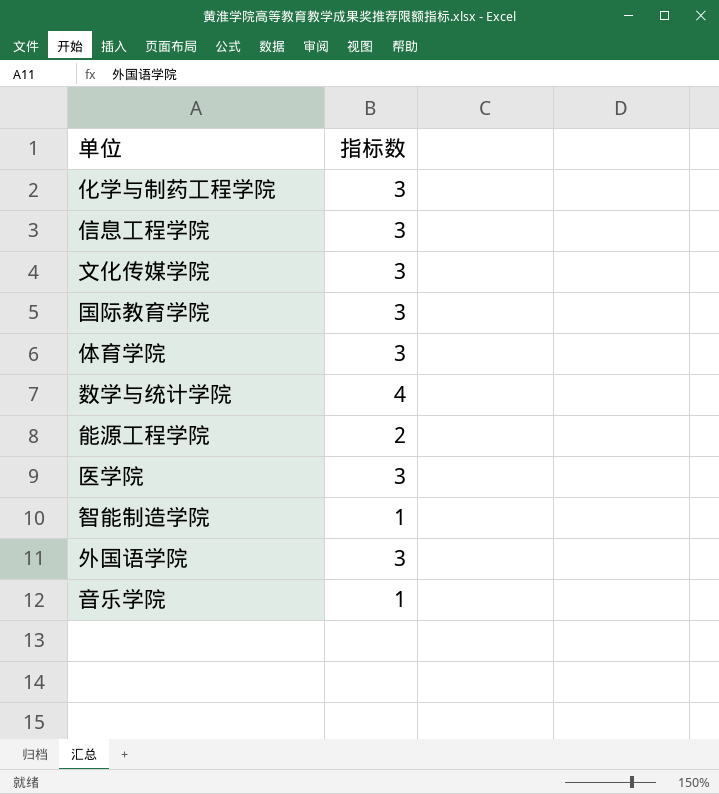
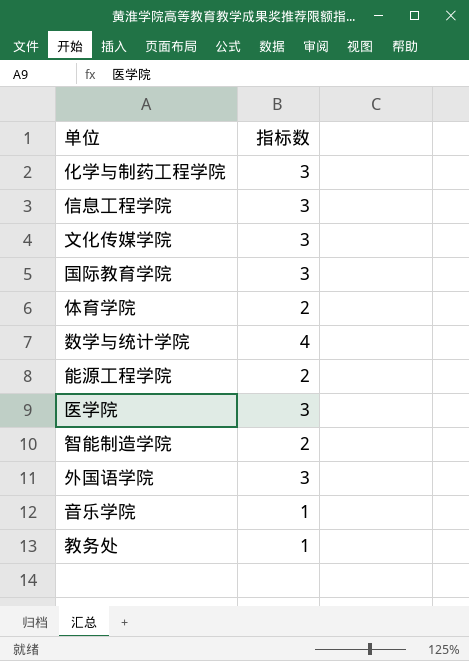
体育学院 | 指标数: 3 -> 2
智能制造学院 | 指标数: 1 -> 2
row 教务处: none -> 1

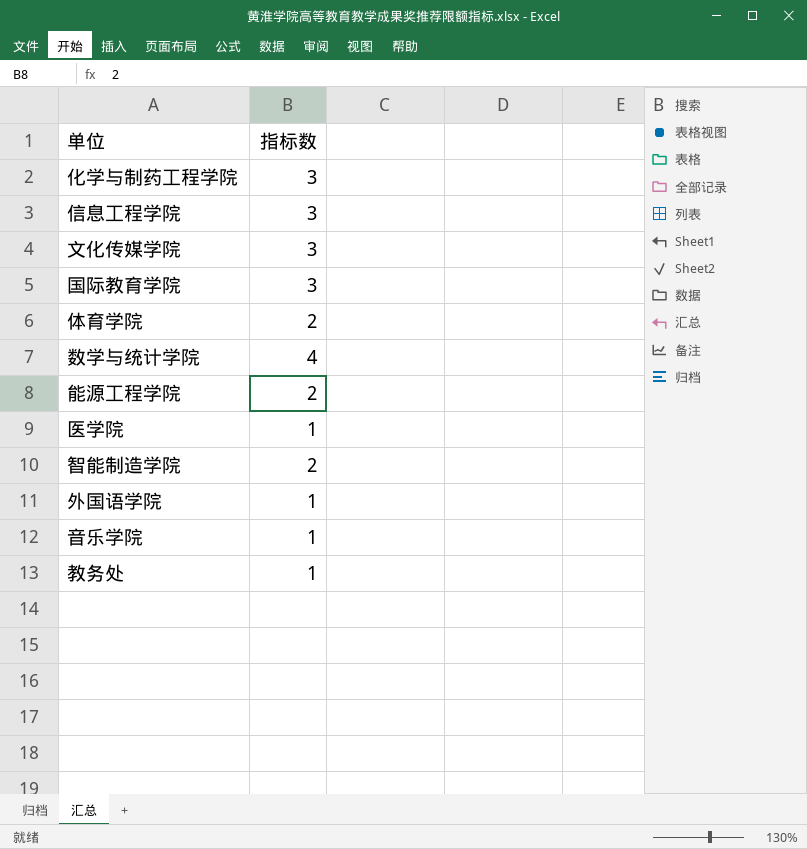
医学院 | 指标数: 3 -> 1
外国语学院 | 指标数: 3 -> 1

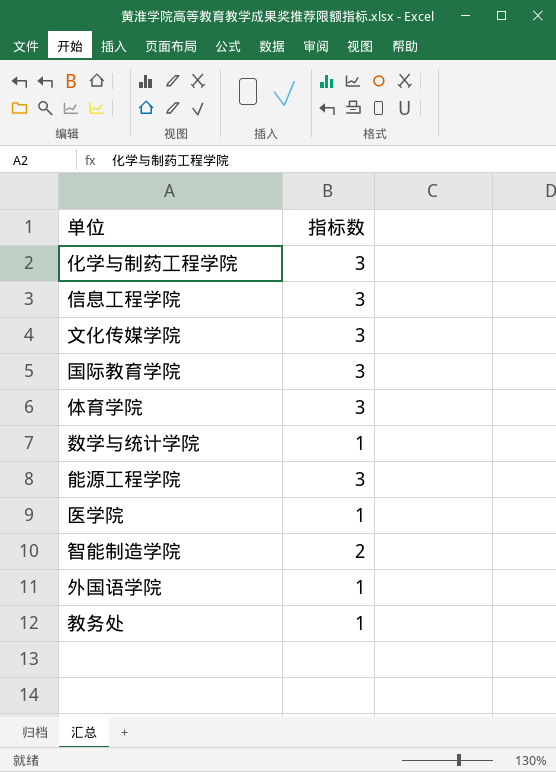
row 音乐学院: 1 -> none
体育学院 | 指标数: 2 -> 3
数学与统计学院 | 指标数: 4 -> 1
能源工程学院 | 指标数: 2 -> 3

